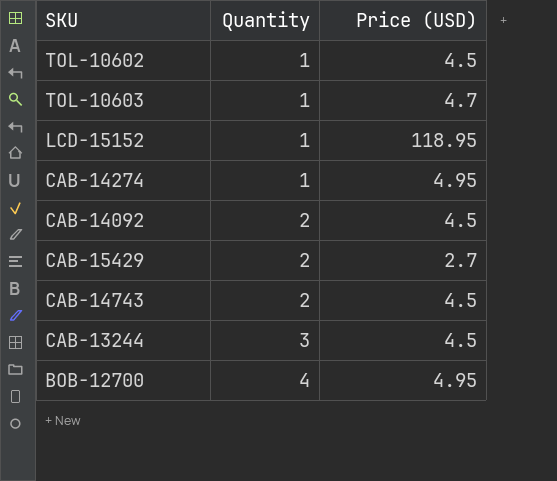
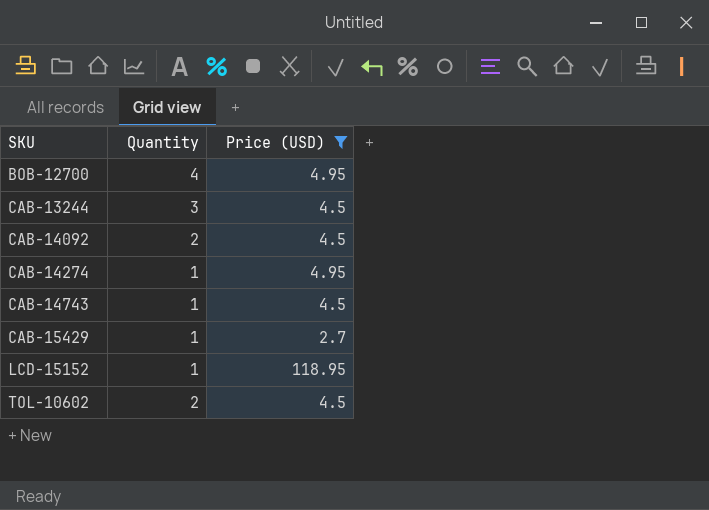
filter: none -> Price (USD) != 4.7
row order: Quantity ascending -> SKU ascending
CAB-14743 | Quantity: 2 -> 1
CAB-15429 | Quantity: 2 -> 1
TOL-10602 | Quantity: 1 -> 2

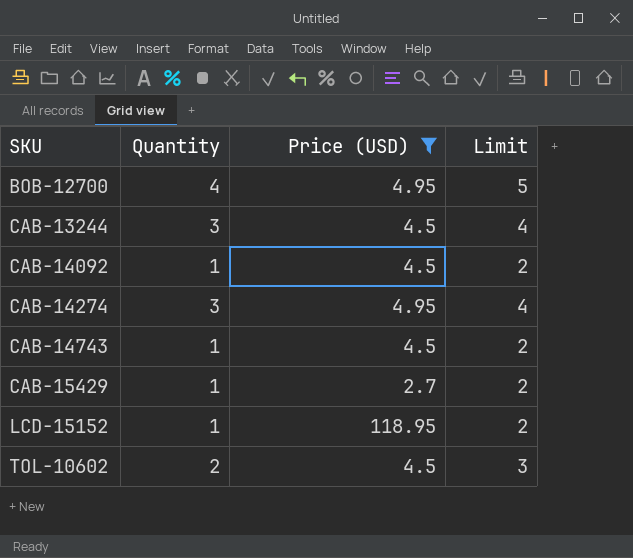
column Limit | formula: none -> [Quantity] + 1
CAB-14092 | Quantity: 2 -> 1
CAB-14274 | Quantity: 1 -> 3

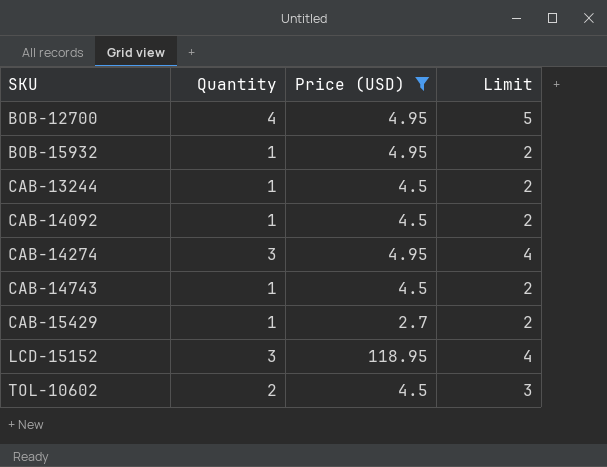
row BOB-15932: none -> 1 | 4.95 | 2
CAB-13244 | Quantity: 3 -> 1
CAB-13244 | Limit: 4 -> 2
LCD-15152 | Quantity: 1 -> 3
LCD-15152 | Limit: 2 -> 4

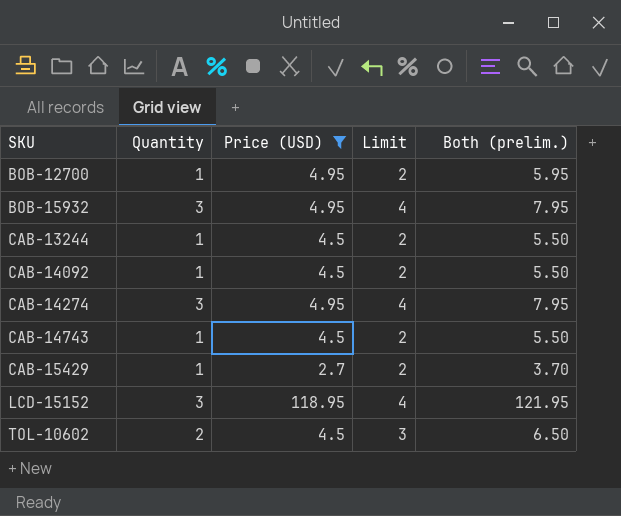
column Both (prelim.) | formula: none -> [Quantity] + [Price (USD)]
BOB-12700 | Quantity: 4 -> 1
BOB-12700 | Limit: 5 -> 2
BOB-15932 | Quantity: 1 -> 3
BOB-15932 | Limit: 2 -> 4

